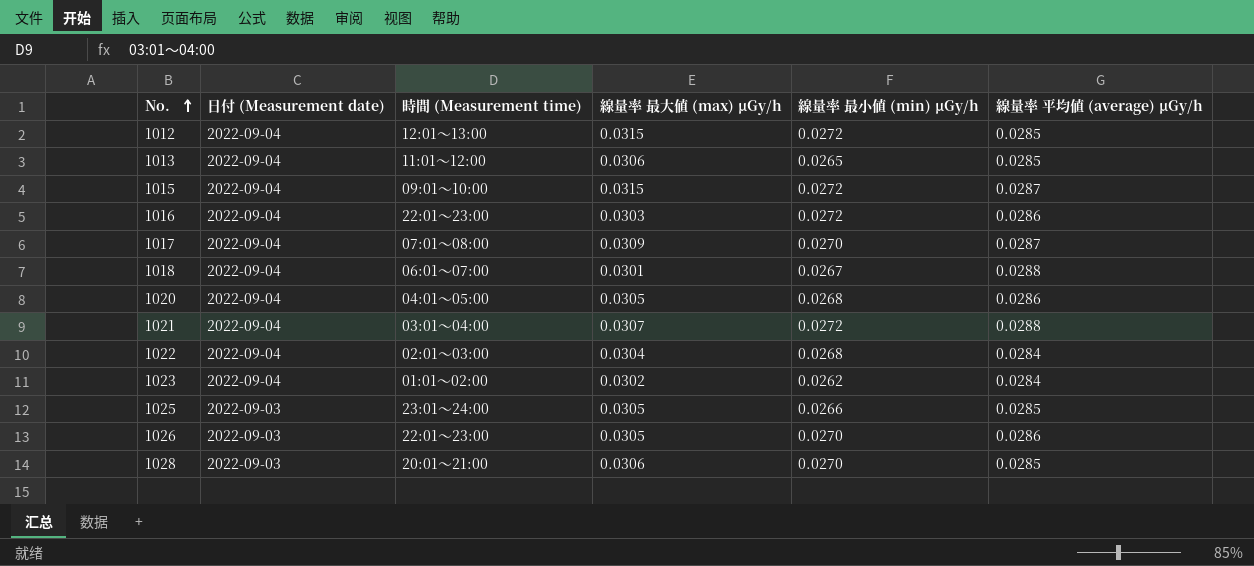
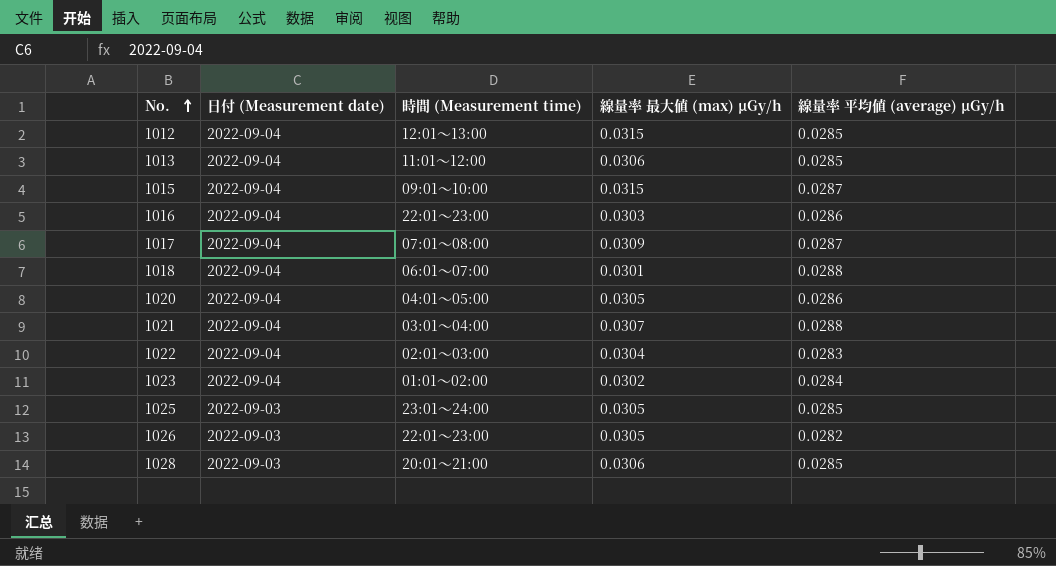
column 線量率 最小値 (min) μGy/h | position: 5 -> none
1022 | 線量率 平均値 (average) μGy/h: 0.0284 -> 0.0283
1026 | 線量率 平均値 (average) μGy/h: 0.0286 -> 0.0282

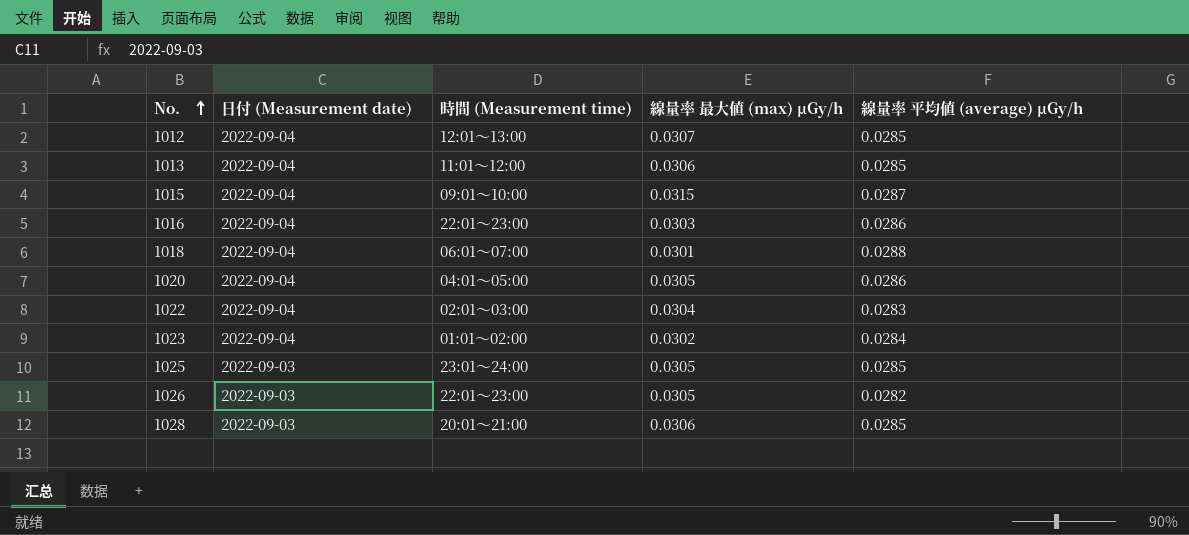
row 1017: 2022-09-04 | 07:01～08:00 | 0.0309 | 0.0287 -> none
row 1021: 2022-09-04 | 03:01～04:00 | 0.0307 | 0.0288 -> none
1012 | 線量率 最大値 (max) μGy/h: 0.0315 -> 0.0307

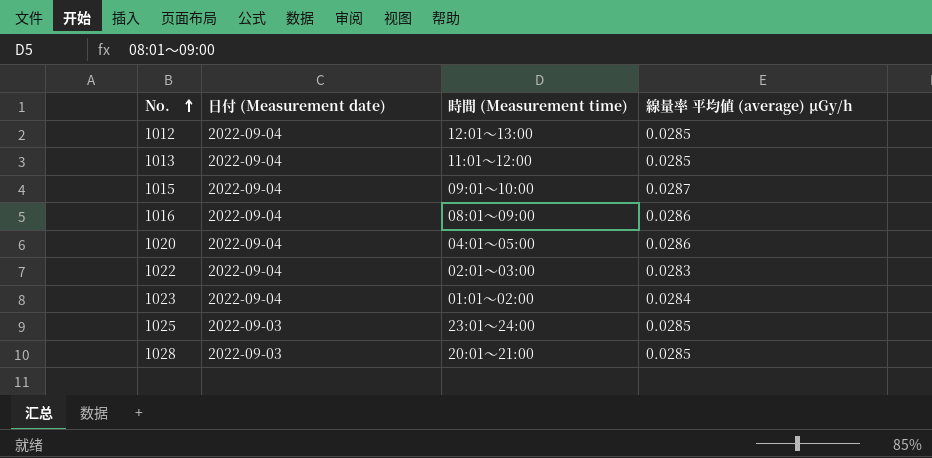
column 線量率 最大値 (max) μGy/h | position: 4 -> none
row 1018: 2022-09-04 | 06:01～07:00 | 0.0301 | 0.0288 -> none
row 1026: 2022-09-03 | 22:01～23:00 | 0.0305 | 0.0282 -> none
1016 | 時間 (Measurement time): 22:01～23:00 -> 08:01～09:00

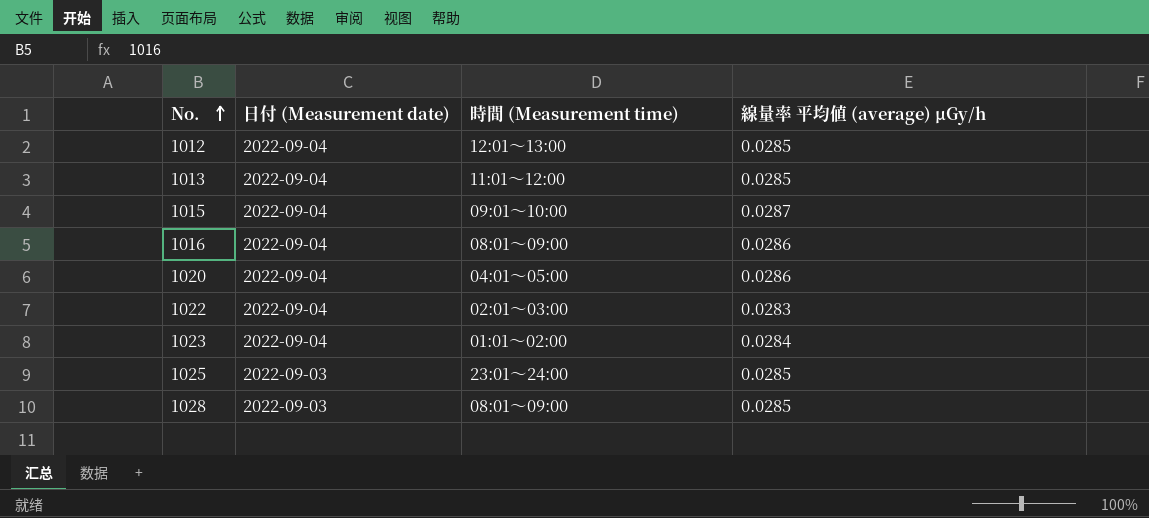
1028 | 時間 (Measurement time): 20:01～21:00 -> 08:01～09:00

